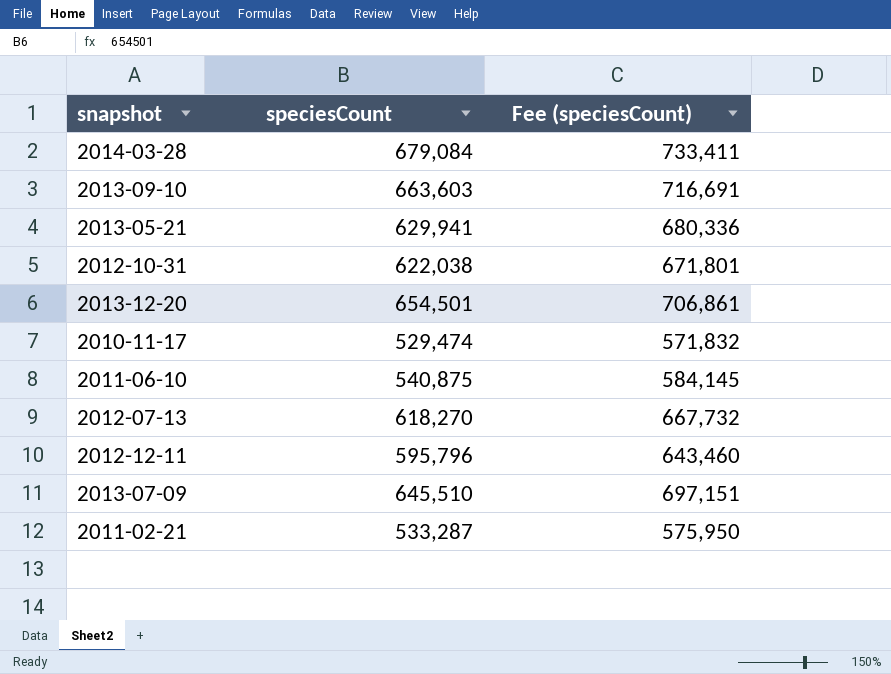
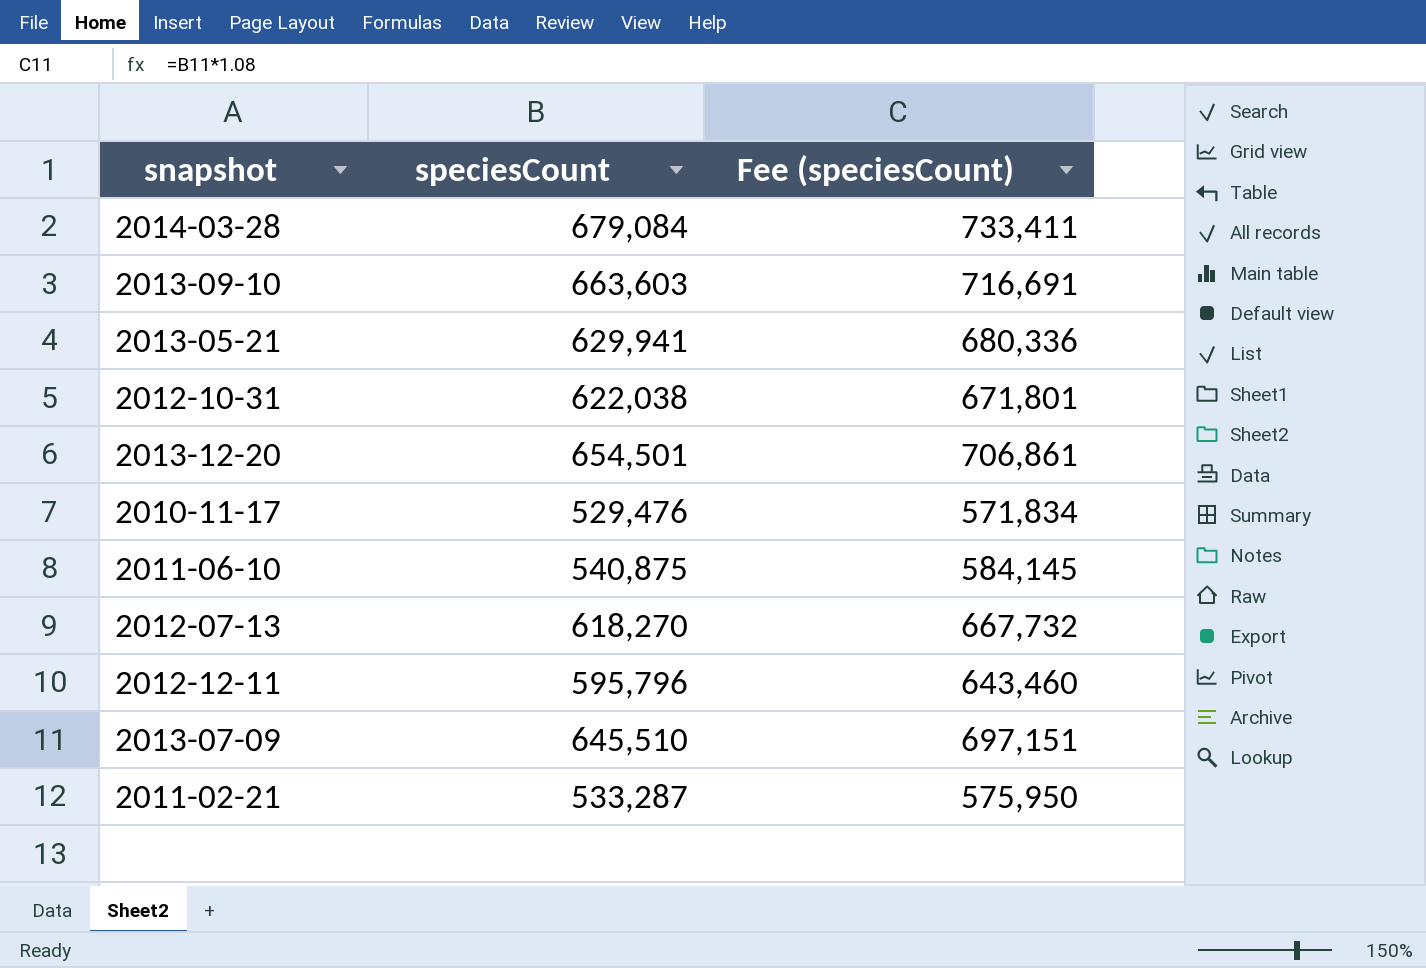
2010-11-17 | speciesCount: 529,474 -> 529,476
2010-11-17 | Fee (speciesCount): 571,832 -> 571,834

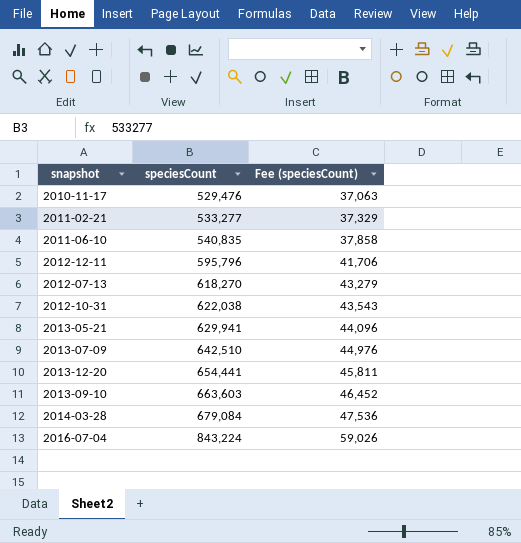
row order: none -> speciesCount ascending
column Fee (speciesCount) | formula: [speciesCount] * 1.08 -> [speciesCount] * 0.07
2011-02-21 | speciesCount: 533,287 -> 533,277
2011-06-10 | speciesCount: 540,875 -> 540,835
2013-07-09 | speciesCount: 645,510 -> 642,510
2013-12-20 | speciesCount: 654,501 -> 654,441
row 2016-07-04: none -> 843,224 | 59,026

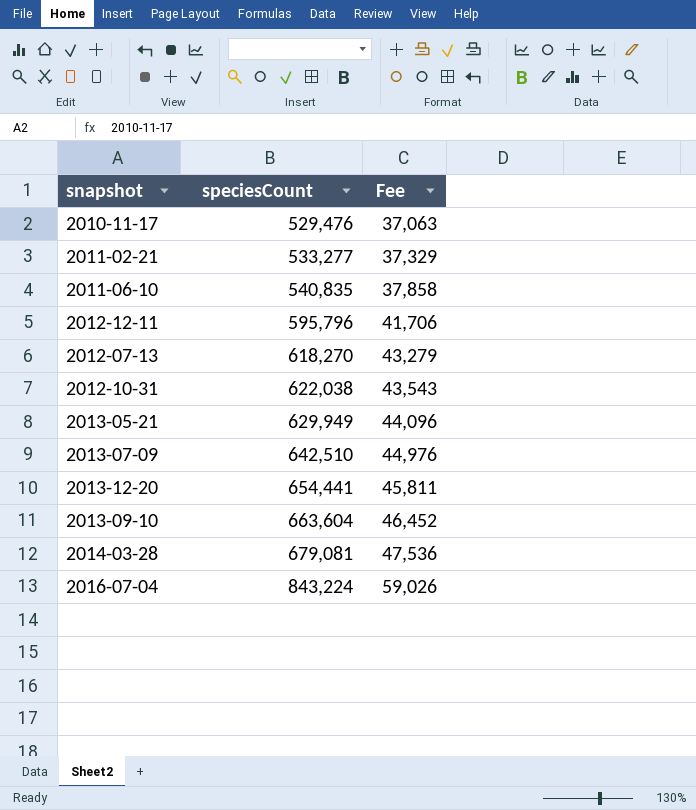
column name: Fee (speciesCount) -> Fee
2013-05-21 | speciesCount: 629,941 -> 629,949
2013-09-10 | speciesCount: 663,603 -> 663,604
2014-03-28 | speciesCount: 679,084 -> 679,081

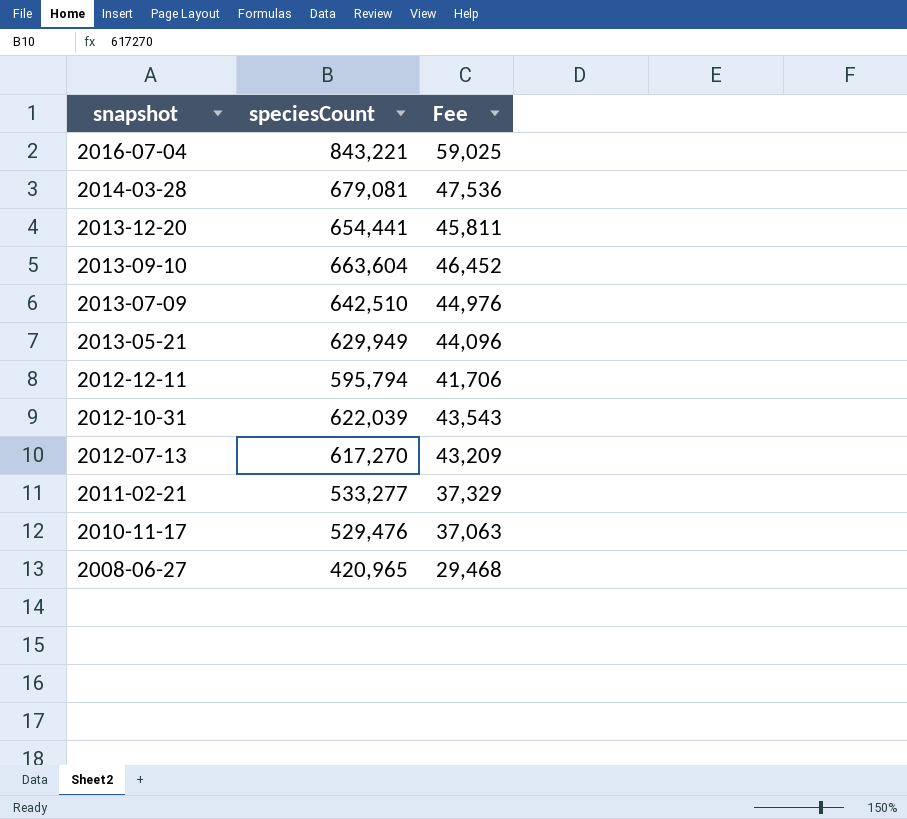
row order: speciesCount ascending -> snapshot descending
row 2011-06-10: 540,835 | 37,858 -> none
2016-07-04 | speciesCount: 843,224 -> 843,221
2016-07-04 | Fee: 59,026 -> 59,025
2012-12-11 | speciesCount: 595,796 -> 595,794
2012-10-31 | speciesCount: 622,038 -> 622,039
2012-07-13 | speciesCount: 618,270 -> 617,270
2012-07-13 | Fee: 43,279 -> 43,209
row 2008-06-27: none -> 420,965 | 29,468

